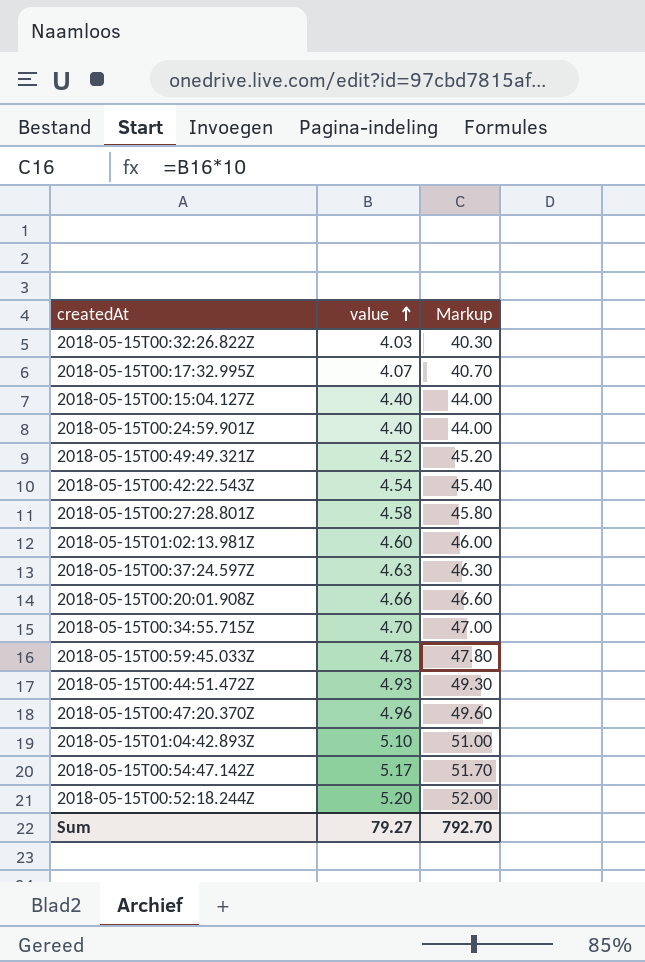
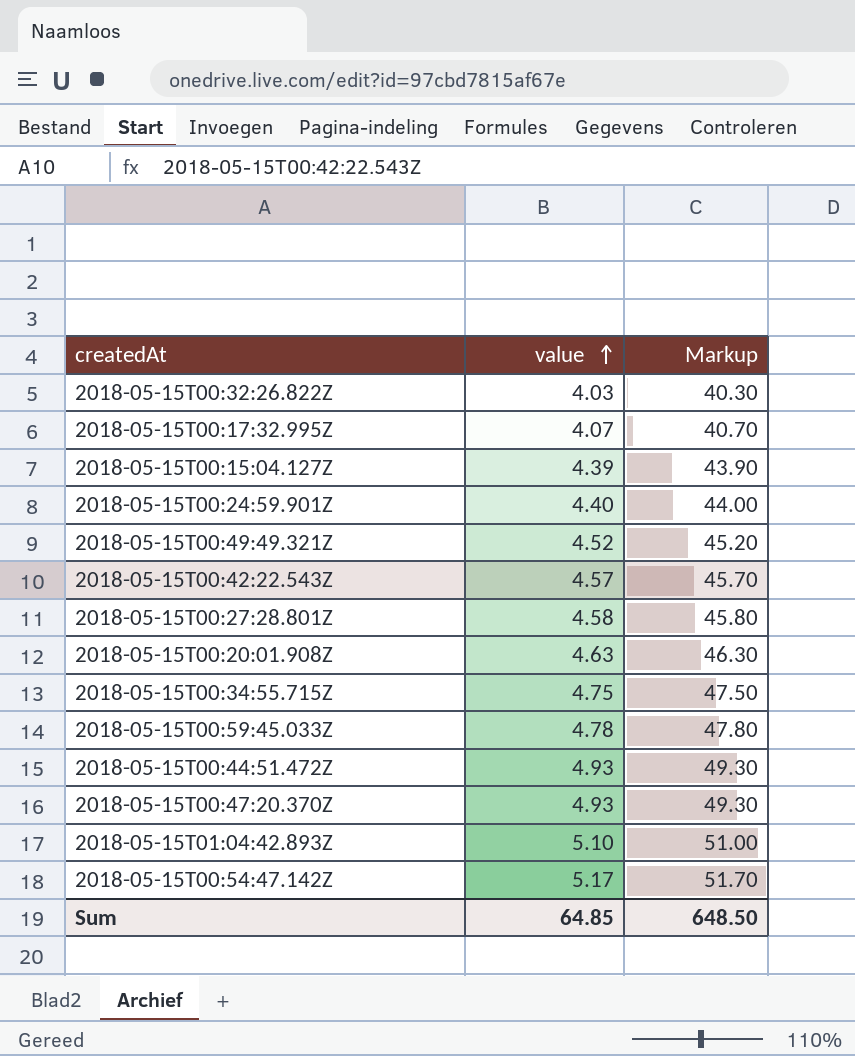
row 2018-05-15T01:02:13.981Z: 4.60 | 46.00 -> none
row 2018-05-15T00:37:24.597Z: 4.63 | 46.30 -> none
row 2018-05-15T00:52:18.244Z: 5.20 | 52.00 -> none
2018-05-15T00:15:04.127Z | value: 4.40 -> 4.39
2018-05-15T00:15:04.127Z | Markup: 44.00 -> 43.90
2018-05-15T00:42:22.543Z | value: 4.54 -> 4.57
2018-05-15T00:42:22.543Z | Markup: 45.40 -> 45.70
2018-05-15T00:20:01.908Z | value: 4.66 -> 4.63
2018-05-15T00:20:01.908Z | Markup: 46.60 -> 46.30
2018-05-15T00:34:55.715Z | value: 4.70 -> 4.75
2018-05-15T00:34:55.715Z | Markup: 47.00 -> 47.50
2018-05-15T00:47:20.370Z | value: 4.96 -> 4.93
2018-05-15T00:47:20.370Z | Markup: 49.60 -> 49.30
Sum | value: 79.27 -> 64.85
Sum | Markup: 792.70 -> 648.50

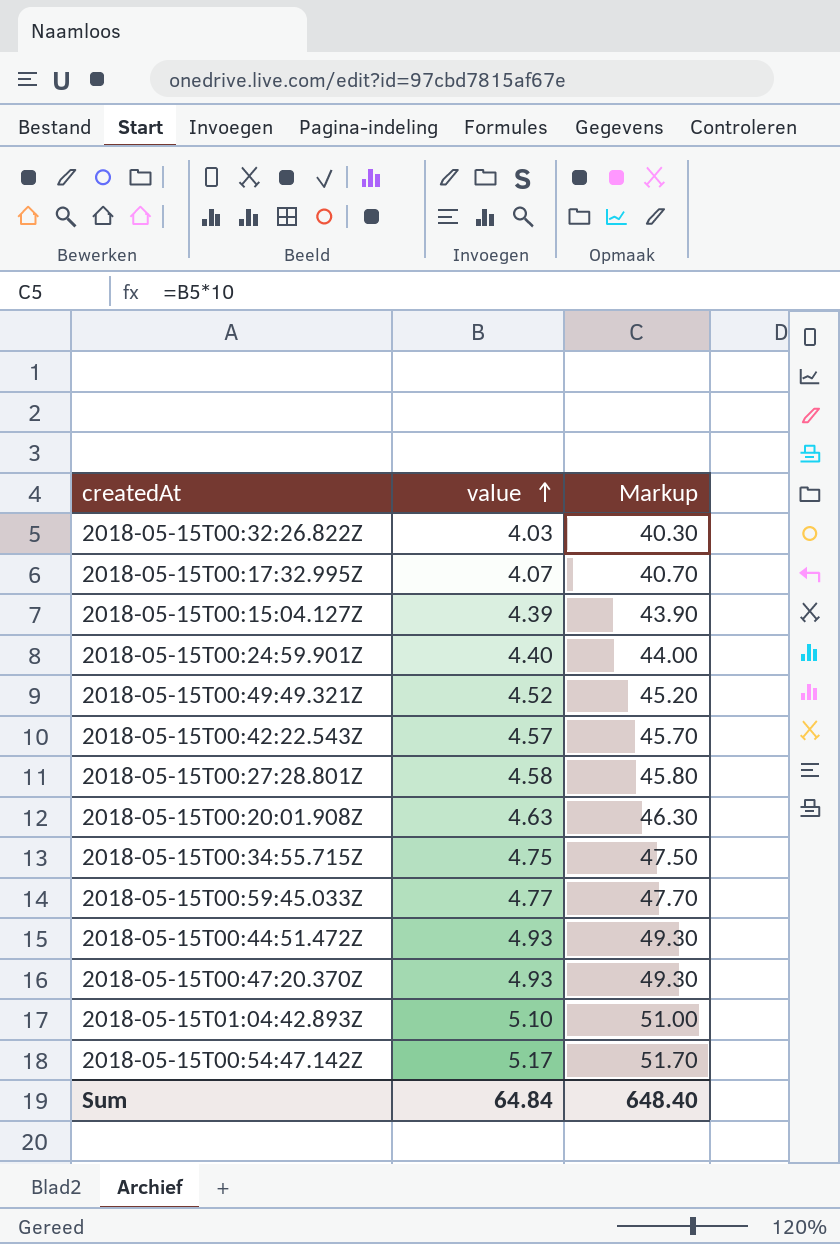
2018-05-15T00:59:45.033Z | value: 4.78 -> 4.77
2018-05-15T00:59:45.033Z | Markup: 47.80 -> 47.70
Sum | value: 64.85 -> 64.84
Sum | Markup: 648.50 -> 648.40

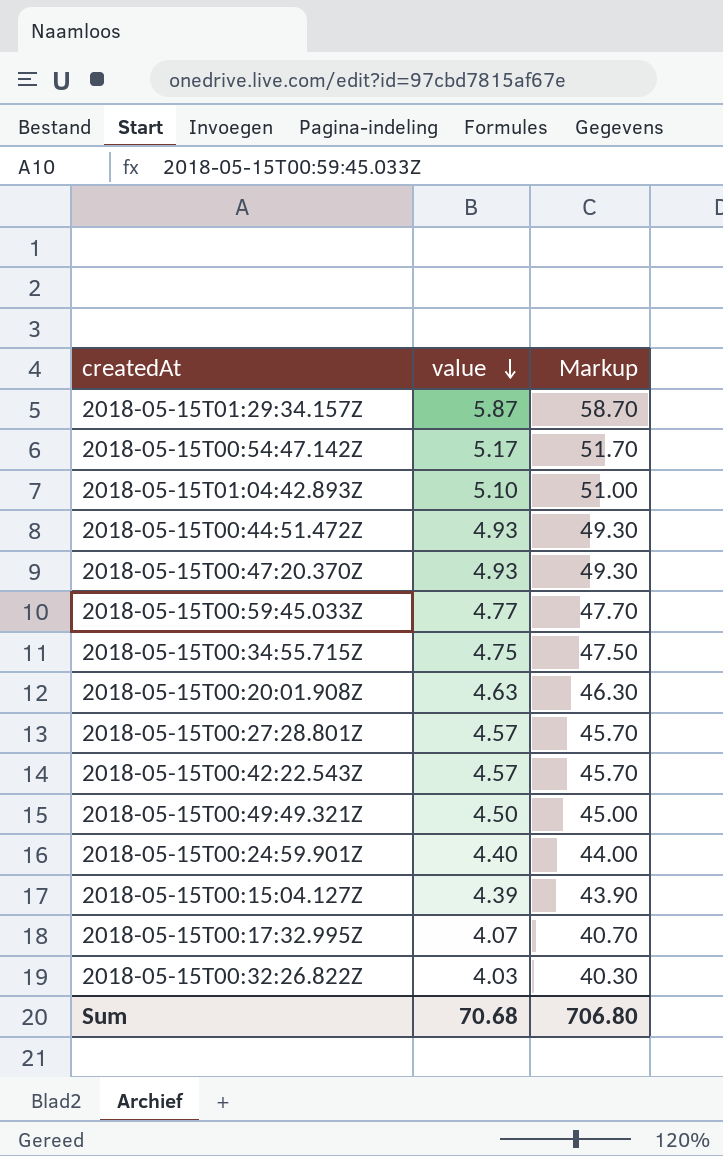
row order: value ascending -> value descending
row 2018-05-15T01:29:34.157Z: none -> 5.87 | 58.70
2018-05-15T00:27:28.801Z | value: 4.58 -> 4.57
2018-05-15T00:27:28.801Z | Markup: 45.80 -> 45.70
2018-05-15T00:49:49.321Z | value: 4.52 -> 4.50
2018-05-15T00:49:49.321Z | Markup: 45.20 -> 45.00
Sum | value: 64.84 -> 70.68
Sum | Markup: 648.40 -> 706.80

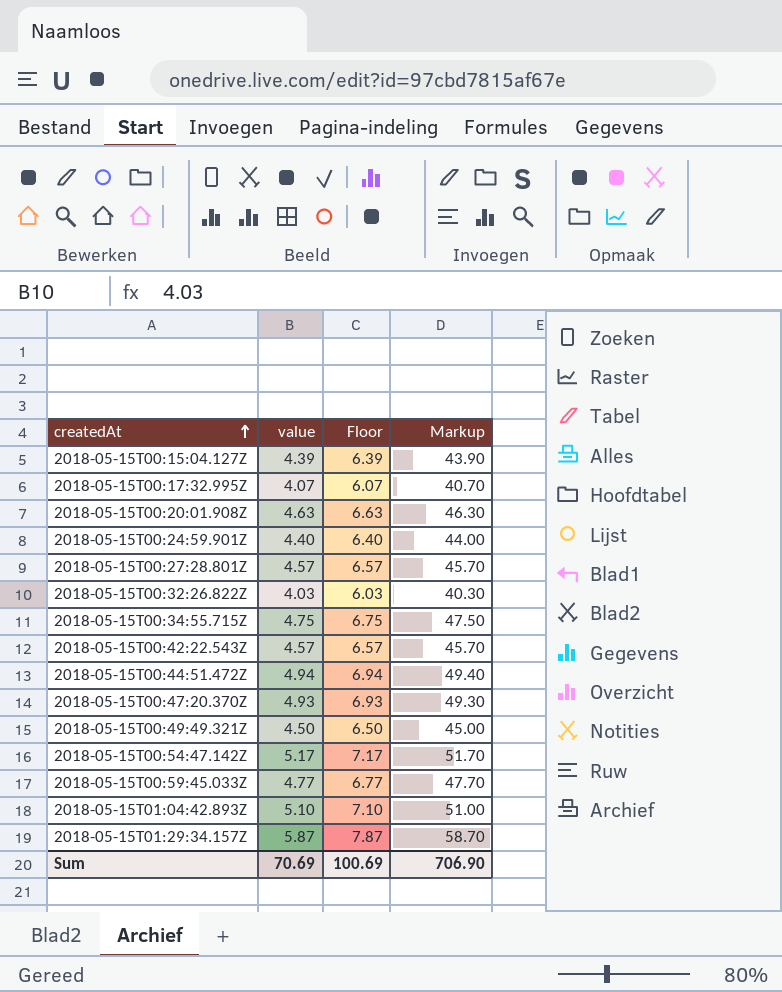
row order: value descending -> createdAt ascending
column Floor | formula: none -> [value] + 2
2018-05-15T00:44:51.472Z | value: 4.93 -> 4.94
2018-05-15T00:44:51.472Z | Markup: 49.30 -> 49.40
Sum | value: 70.68 -> 70.69
Sum | Markup: 706.80 -> 706.90

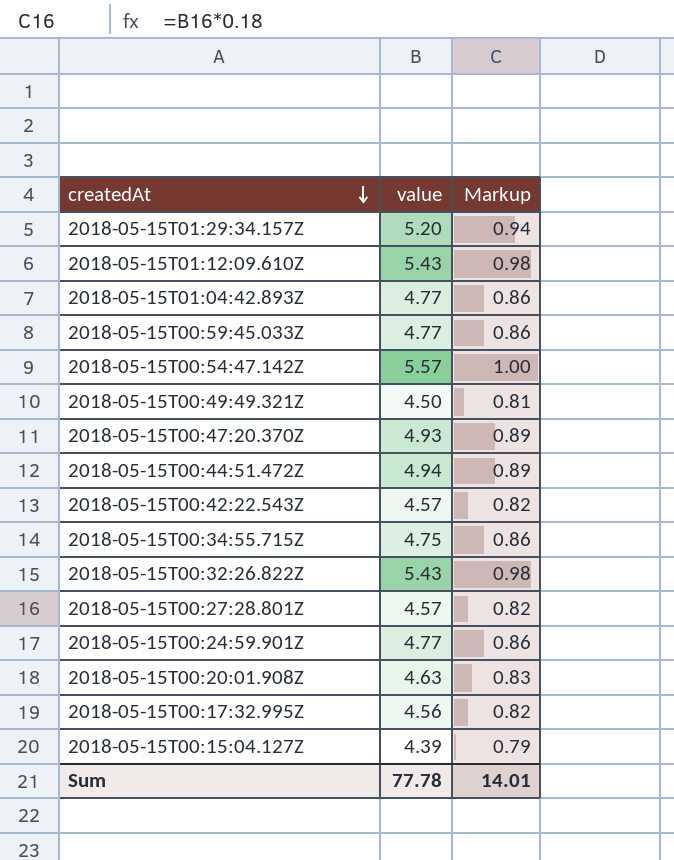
row order: createdAt ascending -> createdAt descending
column Floor | formula: [value] + 2 -> none
column Markup | formula: [value] * 10 -> [value] * 0.18
2018-05-15T01:29:34.157Z | value: 5.87 -> 5.20
row 2018-05-15T01:12:09.610Z: none -> 5.43 | 0.98
2018-05-15T01:04:42.893Z | value: 5.10 -> 4.77
2018-05-15T00:54:47.142Z | value: 5.17 -> 5.57
2018-05-15T00:32:26.822Z | value: 4.03 -> 5.43
2018-05-15T00:24:59.901Z | value: 4.40 -> 4.77
2018-05-15T00:17:32.995Z | value: 4.07 -> 4.56
Sum | value: 70.69 -> 77.78
Sum | Markup: 706.90 -> 14.01

